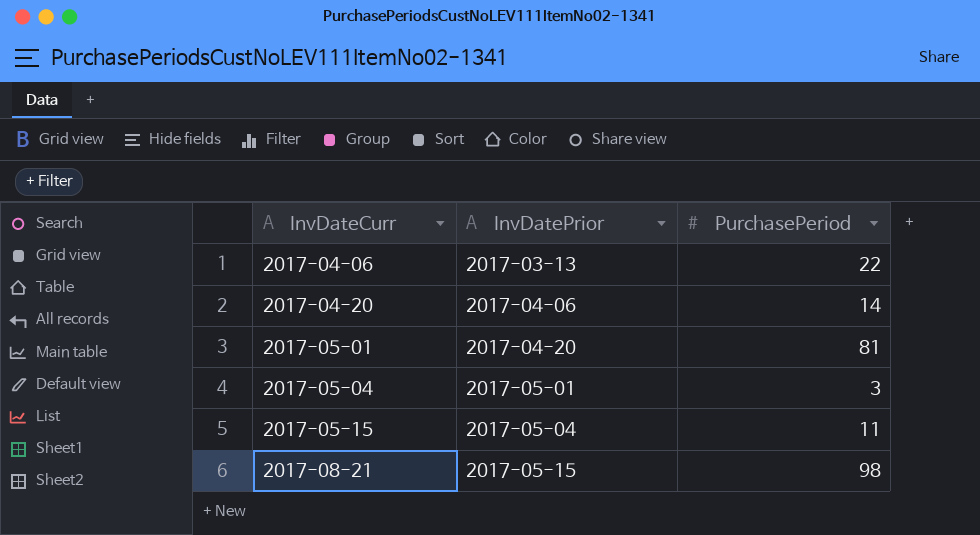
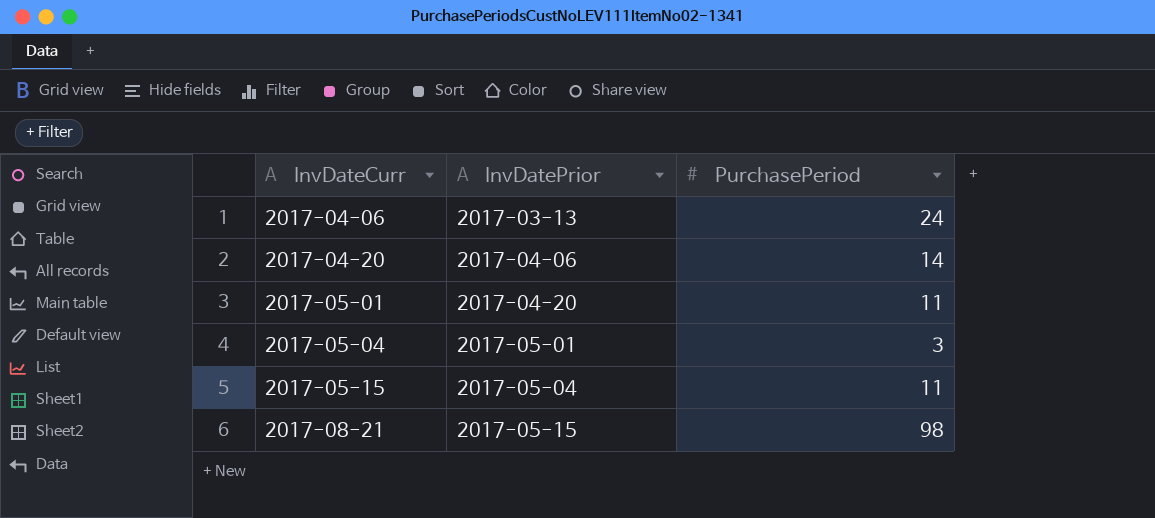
2017-04-06 | PurchasePeriod: 22 -> 24
2017-05-01 | PurchasePeriod: 81 -> 11

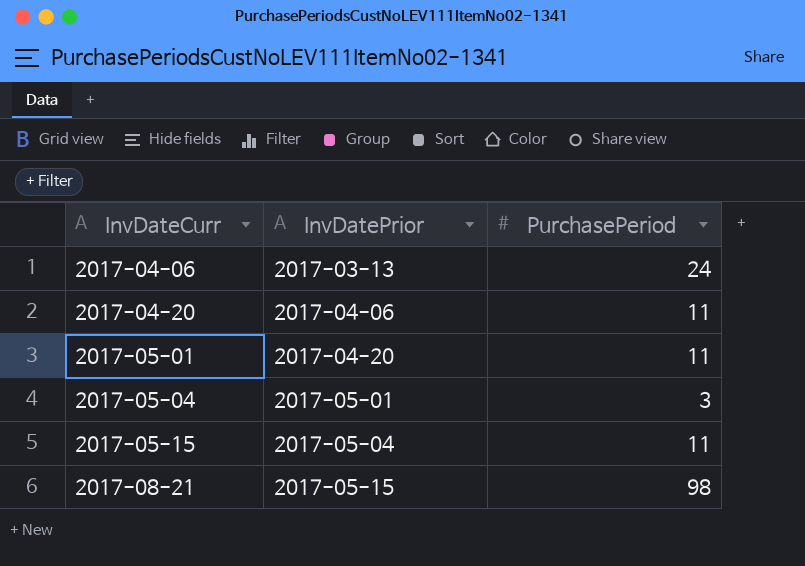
2017-04-20 | PurchasePeriod: 14 -> 11

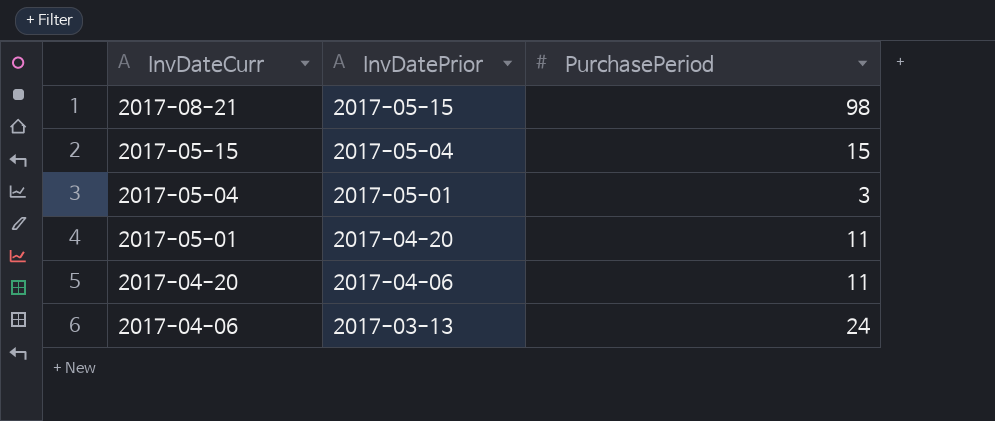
row order: InvDateCurr ascending -> InvDateCurr descending
2017-05-15 | PurchasePeriod: 11 -> 15

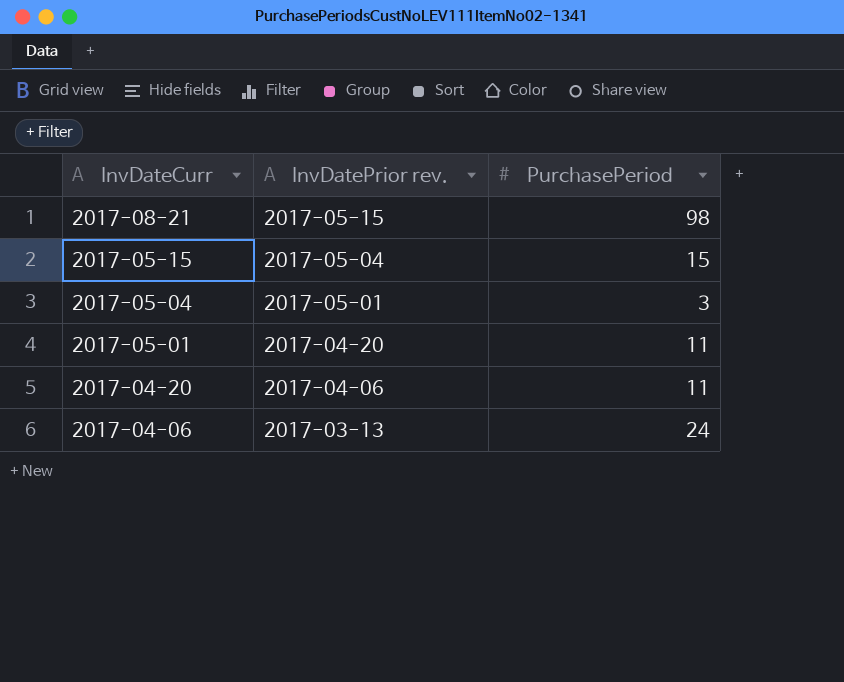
column name: InvDatePrior -> InvDatePrior rev.

